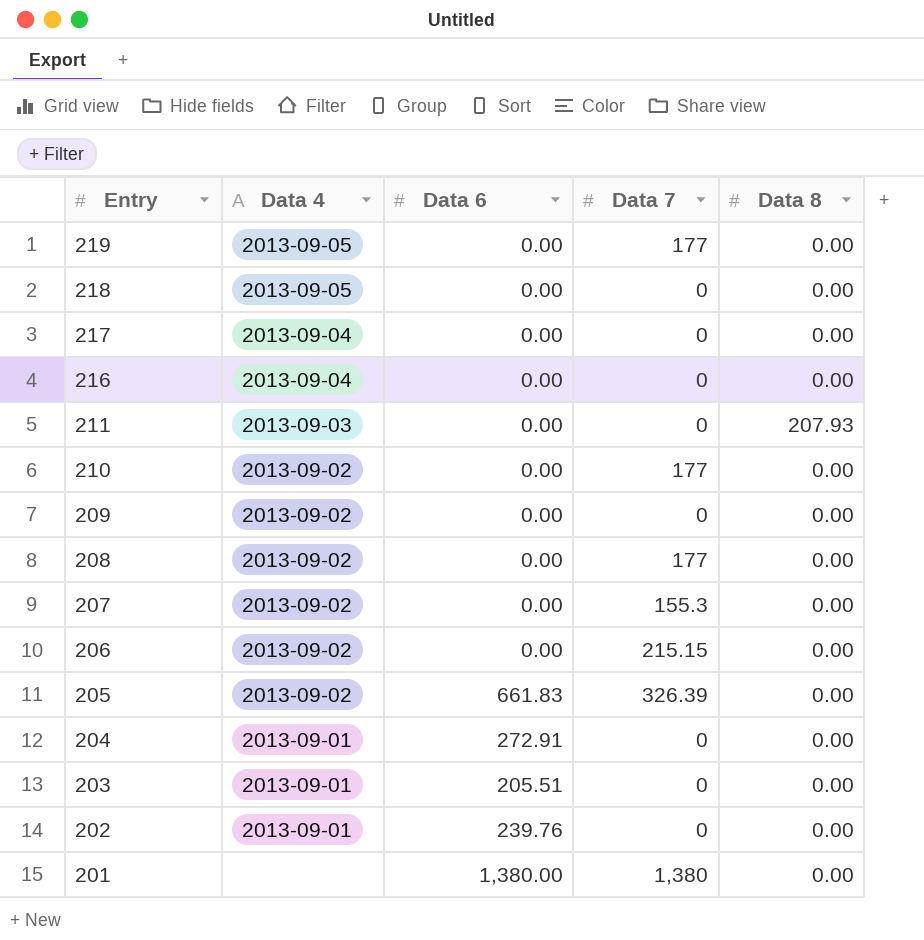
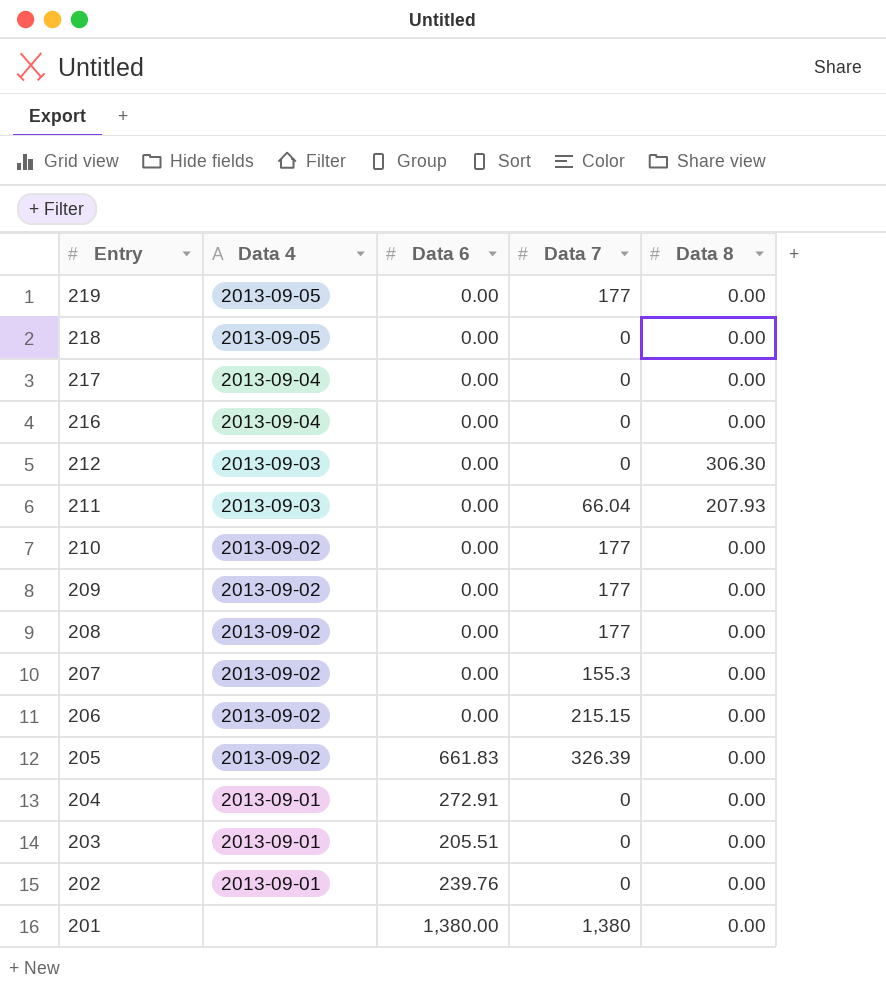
row 212: none -> 2013-09-03 | 0.00 | 0 | 306.30
211 | Data 7: 0 -> 66.04
209 | Data 7: 0 -> 177

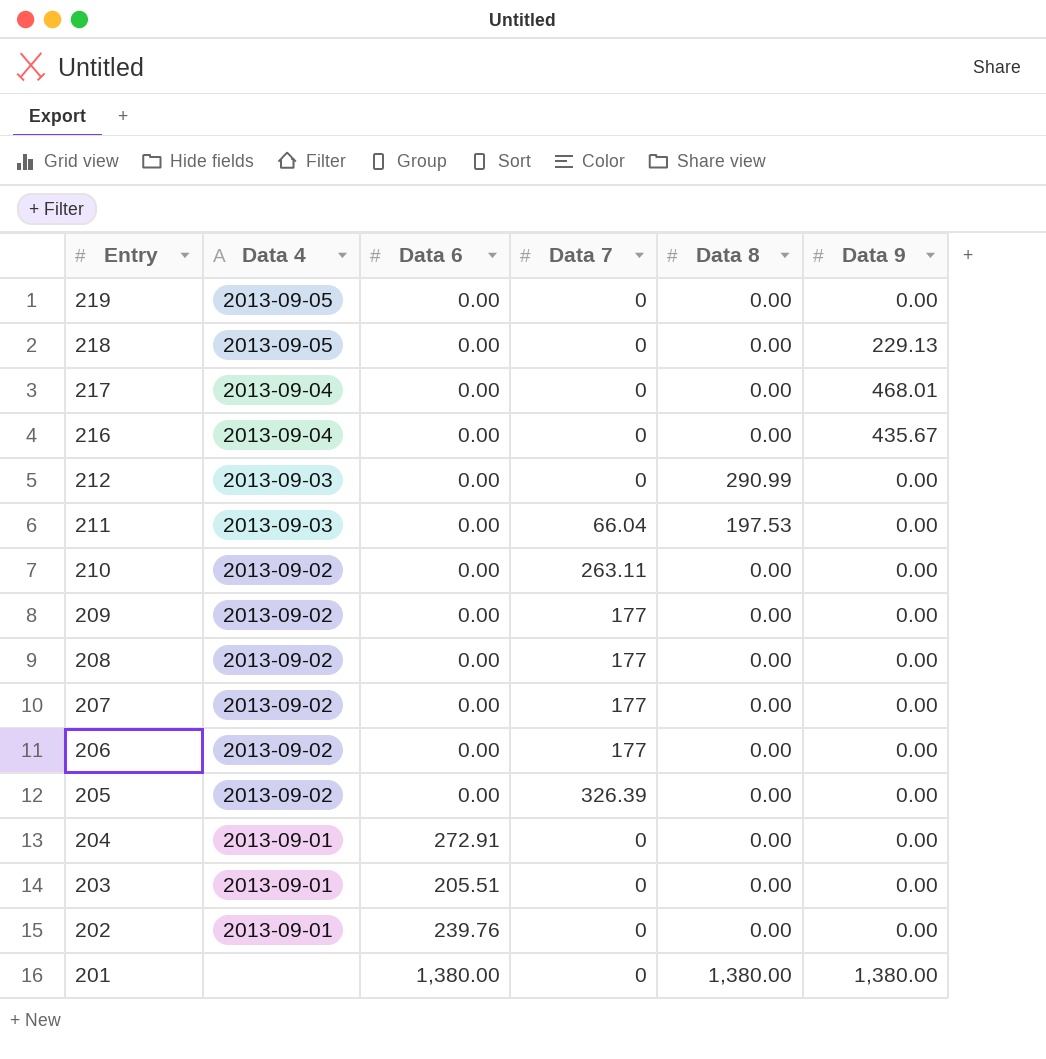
column Data 9 | position: none -> 6
219 | Data 7: 177 -> 0
212 | Data 8: 306.30 -> 290.99
211 | Data 8: 207.93 -> 197.53
210 | Data 7: 177 -> 263.11
207 | Data 7: 155.3 -> 177
206 | Data 7: 215.15 -> 177
205 | Data 6: 661.83 -> 0.00
201 | Data 7: 1,380 -> 0
201 | Data 8: 0.00 -> 1,380.00

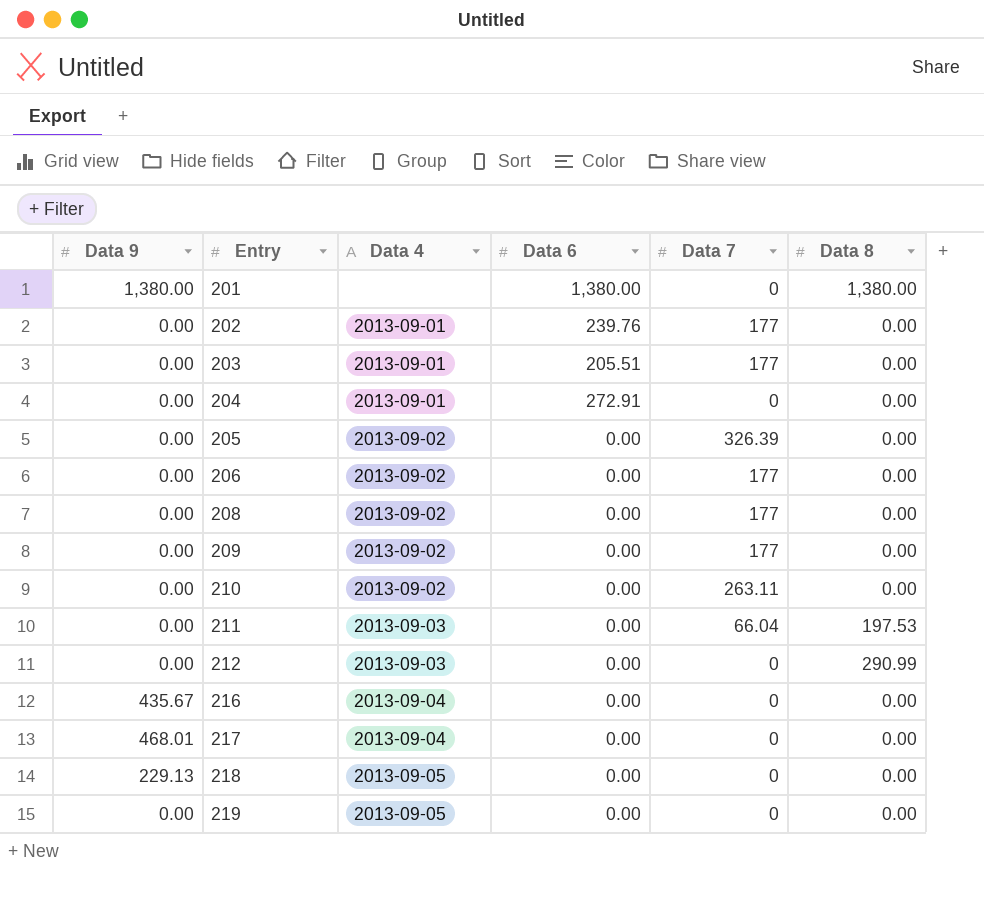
row order: Entry descending -> Entry ascending
column Data 9 | position: 6 -> 1
row 207: 2013-09-02 | 0.00 | 177 | 0.00 | 0.00 -> none
202 | Data 7: 0 -> 177
203 | Data 7: 0 -> 177

